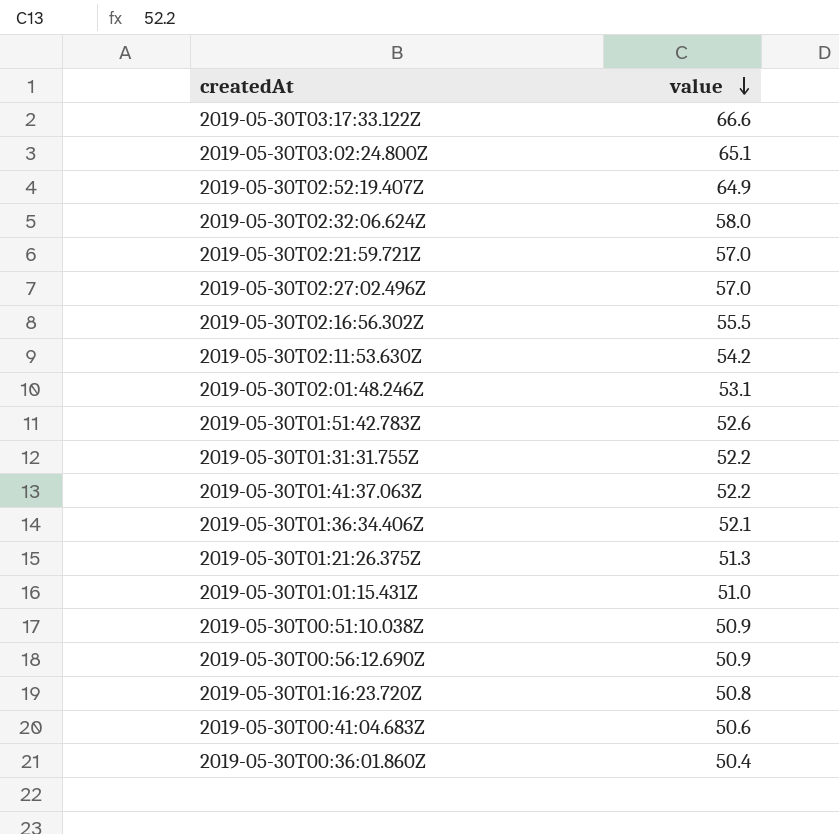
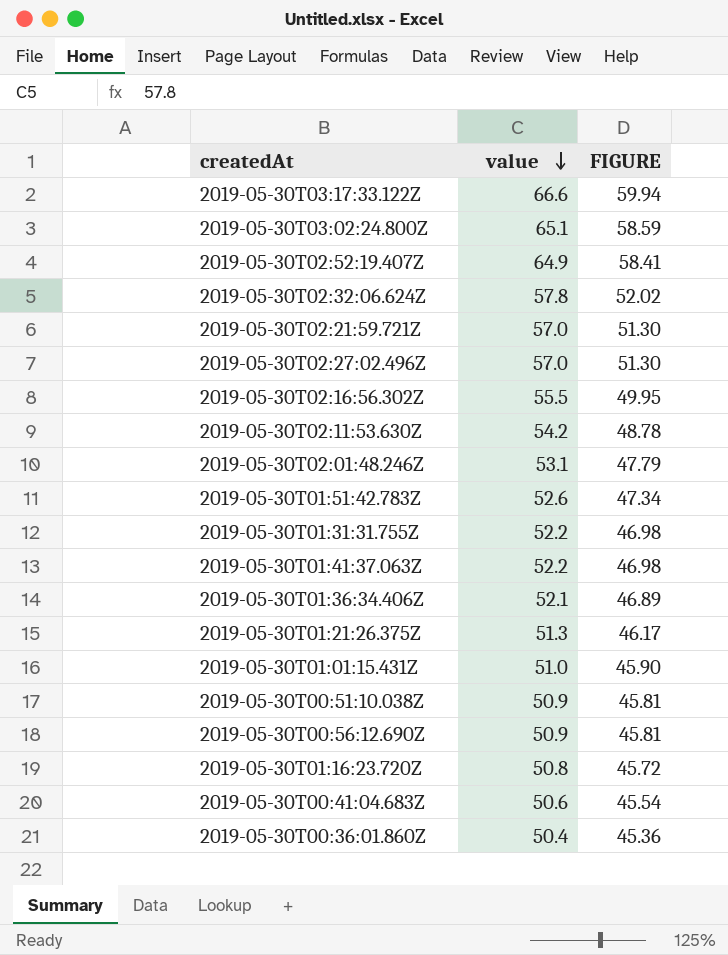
column FIGURE | formula: none -> [value] * 0.9
2019-05-30T02:32:06.624Z | value: 58.0 -> 57.8

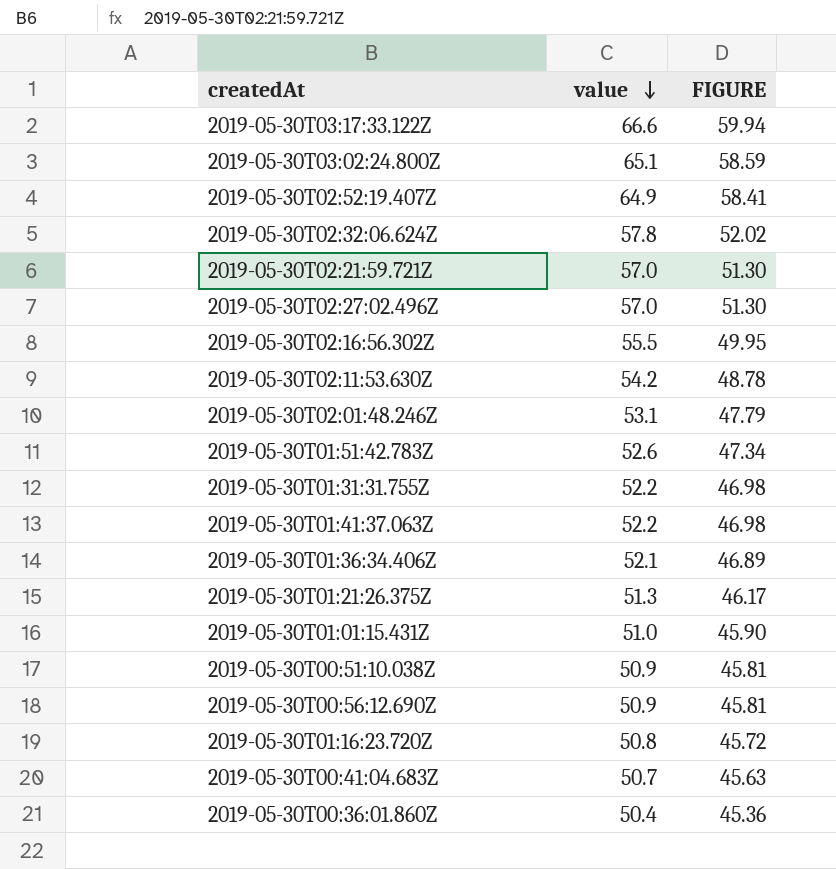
2019-05-30T00:41:04.683Z | value: 50.6 -> 50.7
2019-05-30T00:41:04.683Z | FIGURE: 45.54 -> 45.63

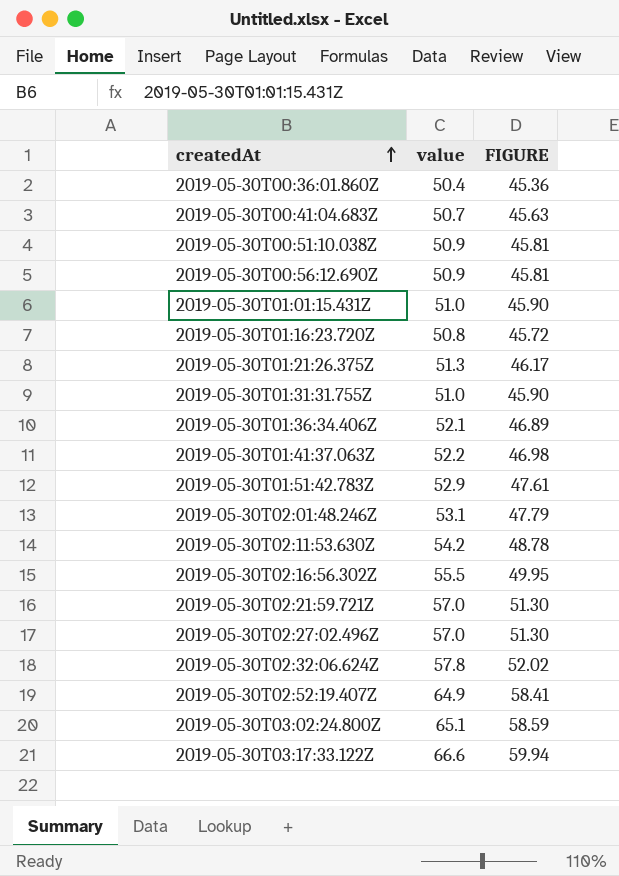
row order: value descending -> createdAt ascending
2019-05-30T01:31:31.755Z | value: 52.2 -> 51.0
2019-05-30T01:31:31.755Z | FIGURE: 46.98 -> 45.90
2019-05-30T01:51:42.783Z | value: 52.6 -> 52.9
2019-05-30T01:51:42.783Z | FIGURE: 47.34 -> 47.61

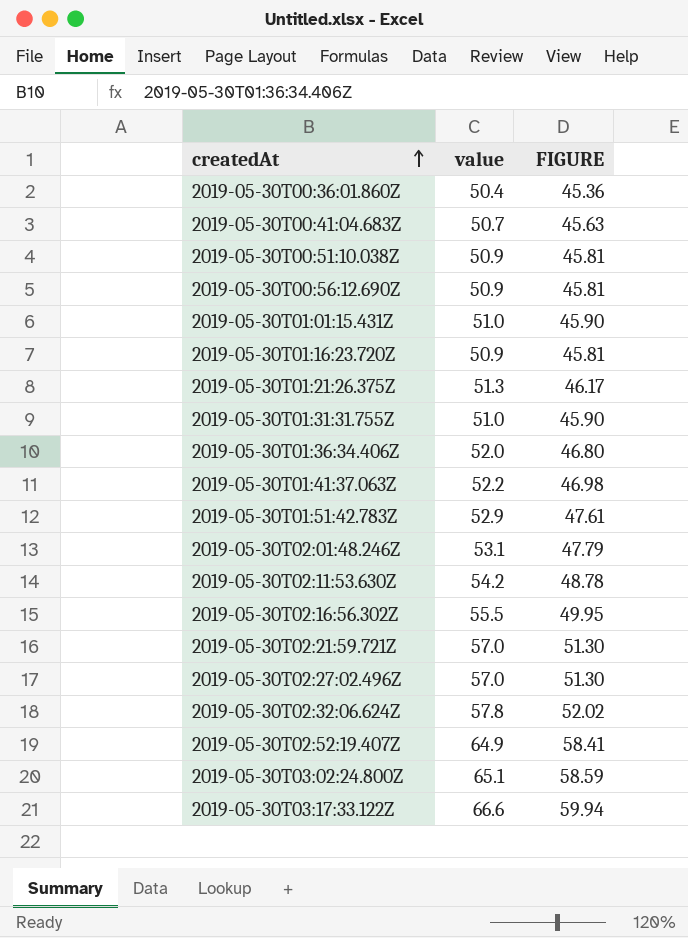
2019-05-30T01:16:23.720Z | value: 50.8 -> 50.9
2019-05-30T01:16:23.720Z | FIGURE: 45.72 -> 45.81
2019-05-30T01:36:34.406Z | value: 52.1 -> 52.0
2019-05-30T01:36:34.406Z | FIGURE: 46.89 -> 46.80

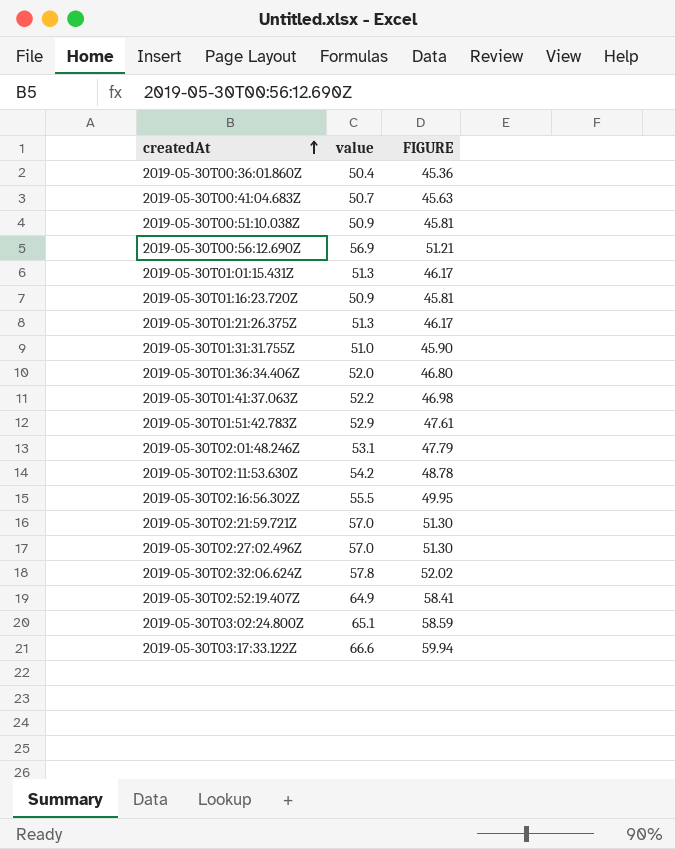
2019-05-30T00:56:12.690Z | value: 50.9 -> 56.9
2019-05-30T00:56:12.690Z | FIGURE: 45.81 -> 51.21
2019-05-30T01:01:15.431Z | value: 51.0 -> 51.3
2019-05-30T01:01:15.431Z | FIGURE: 45.90 -> 46.17

